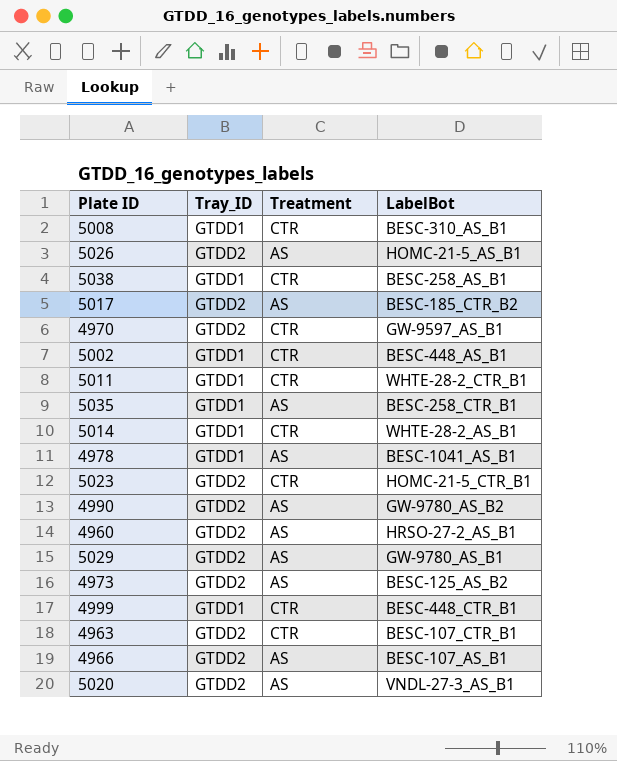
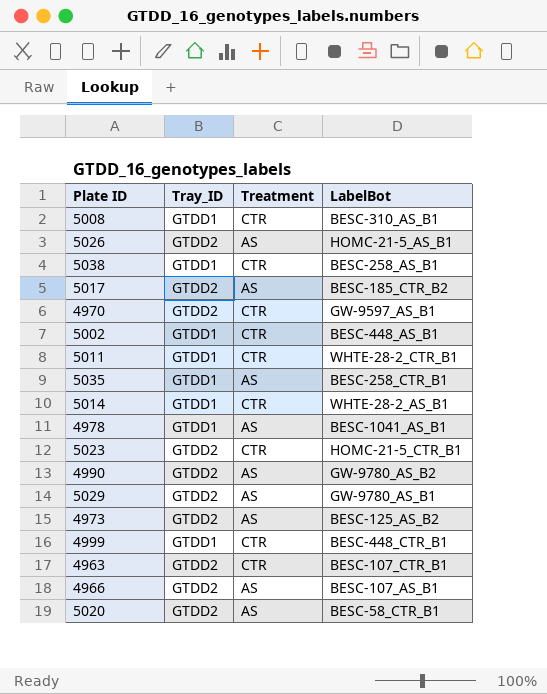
row 4960: GTDD2 | AS | HRSO-27-2_AS_B1 -> none
5020 | LabelBot: VNDL-27-3_AS_B1 -> BESC-58_CTR_B1

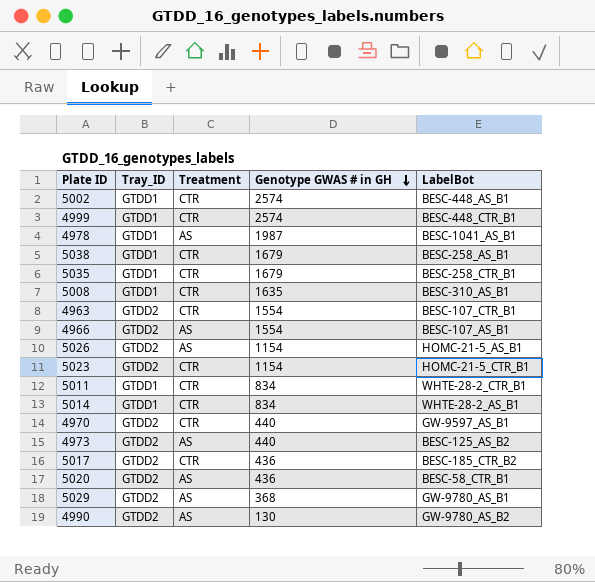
row order: none -> Genotype GWAS # in GH descending
column Genotype GWAS # in GH | position: none -> 4
5035 | Treatment: AS -> CTR
5017 | Treatment: AS -> CTR

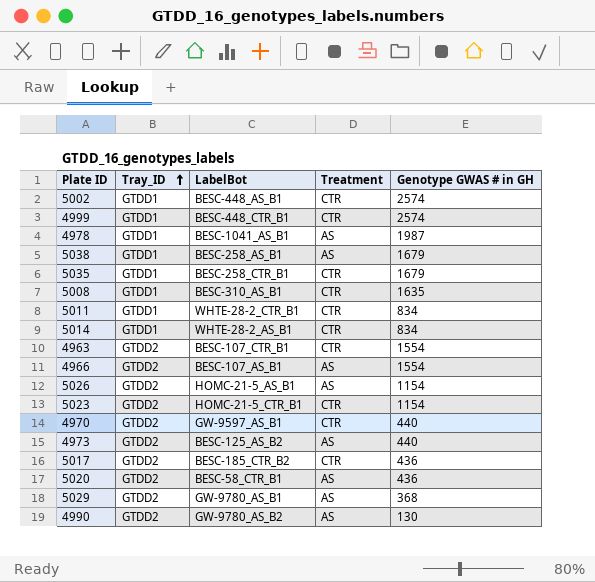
row order: Genotype GWAS # in GH descending -> Tray_ID ascending
column LabelBot | position: 5 -> 3
5038 | Treatment: CTR -> AS

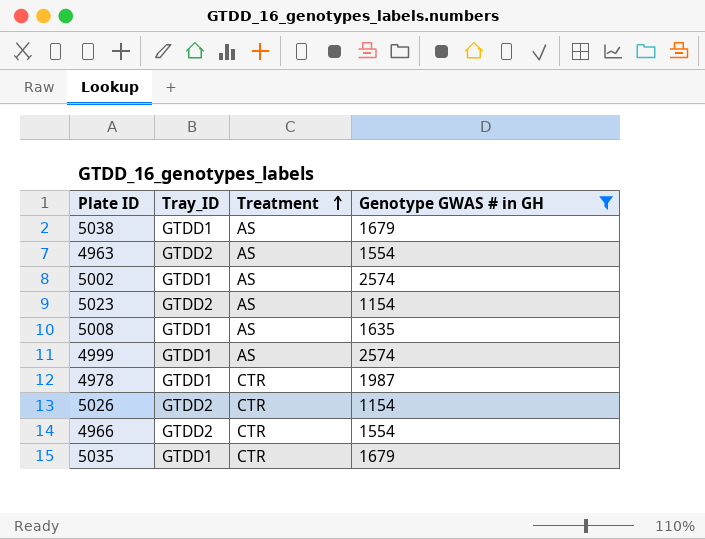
filter: none -> Genotype GWAS # in GH >= 1154
row order: Tray_ID ascending -> Treatment ascending
column LabelBot | position: 3 -> none
4963 | Treatment: CTR -> AS
5002 | Treatment: CTR -> AS
5023 | Treatment: CTR -> AS
5008 | Treatment: CTR -> AS
4999 | Treatment: CTR -> AS
4978 | Treatment: AS -> CTR
5026 | Treatment: AS -> CTR
4966 | Treatment: AS -> CTR

